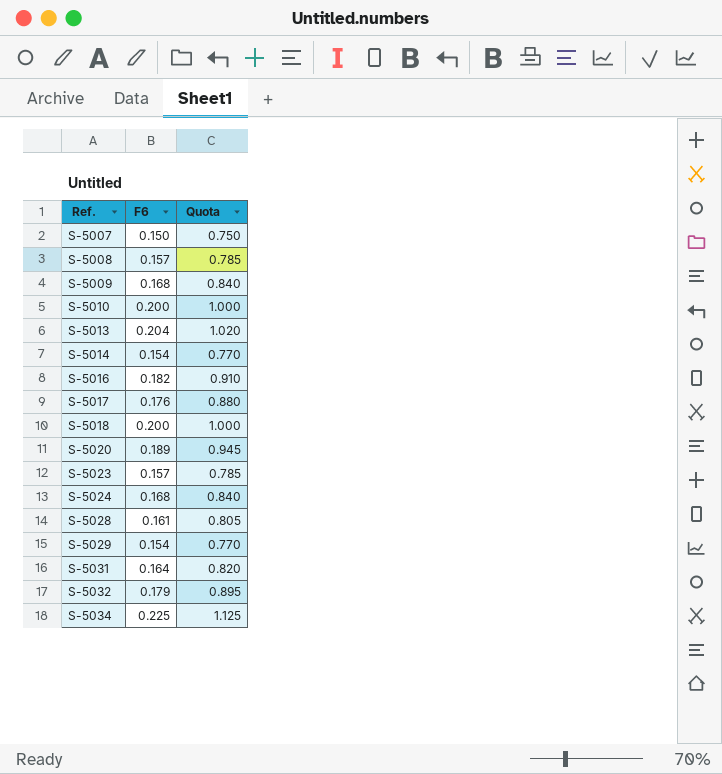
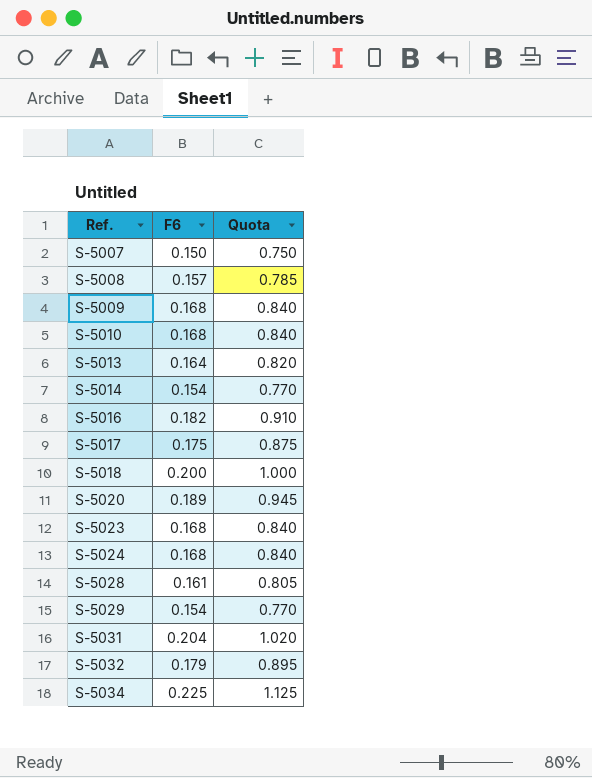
S-5010 | F6: 0.200 -> 0.168
S-5010 | Quota: 1.000 -> 0.840
S-5013 | F6: 0.204 -> 0.164
S-5013 | Quota: 1.020 -> 0.820
S-5017 | F6: 0.176 -> 0.175
S-5017 | Quota: 0.880 -> 0.875
S-5023 | F6: 0.157 -> 0.168
S-5023 | Quota: 0.785 -> 0.840
S-5031 | F6: 0.164 -> 0.204
S-5031 | Quota: 0.820 -> 1.020

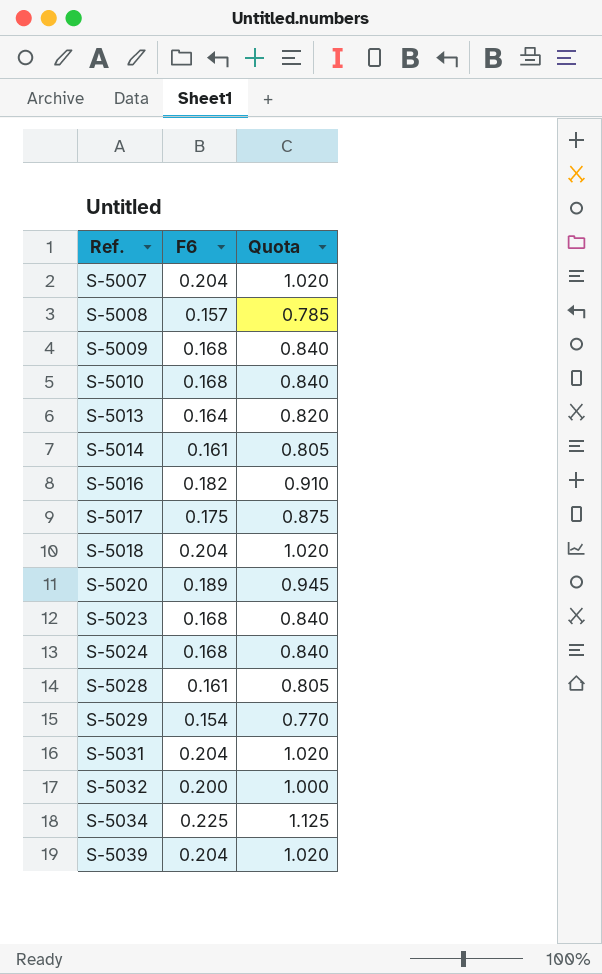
S-5007 | F6: 0.150 -> 0.204
S-5007 | Quota: 0.750 -> 1.020
S-5014 | F6: 0.154 -> 0.161
S-5014 | Quota: 0.770 -> 0.805
S-5018 | F6: 0.200 -> 0.204
S-5018 | Quota: 1.000 -> 1.020
S-5032 | F6: 0.179 -> 0.200
S-5032 | Quota: 0.895 -> 1.000
row S-5039: none -> 0.204 | 1.020

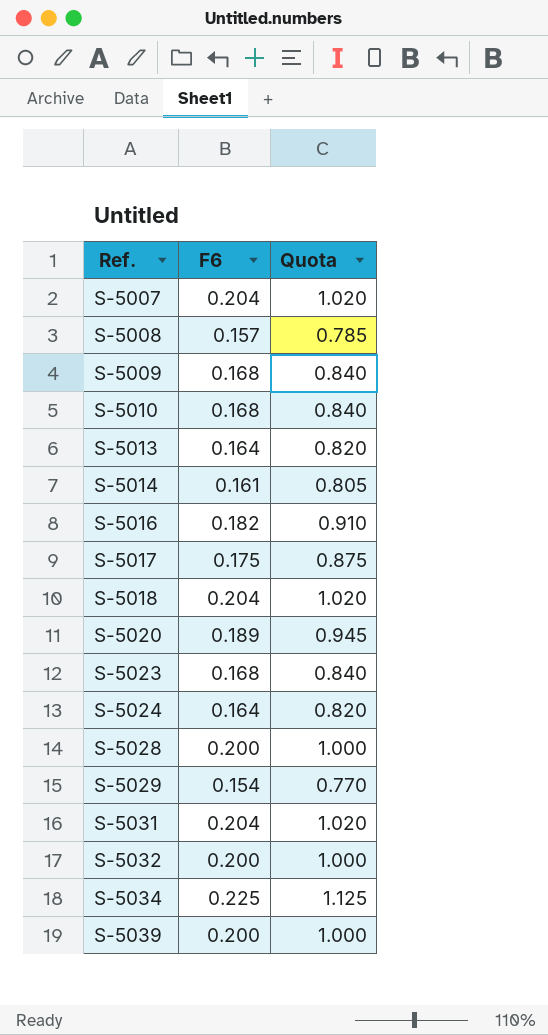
S-5024 | F6: 0.168 -> 0.164
S-5024 | Quota: 0.840 -> 0.820
S-5028 | F6: 0.161 -> 0.200
S-5028 | Quota: 0.805 -> 1.000
S-5039 | F6: 0.204 -> 0.200
S-5039 | Quota: 1.020 -> 1.000

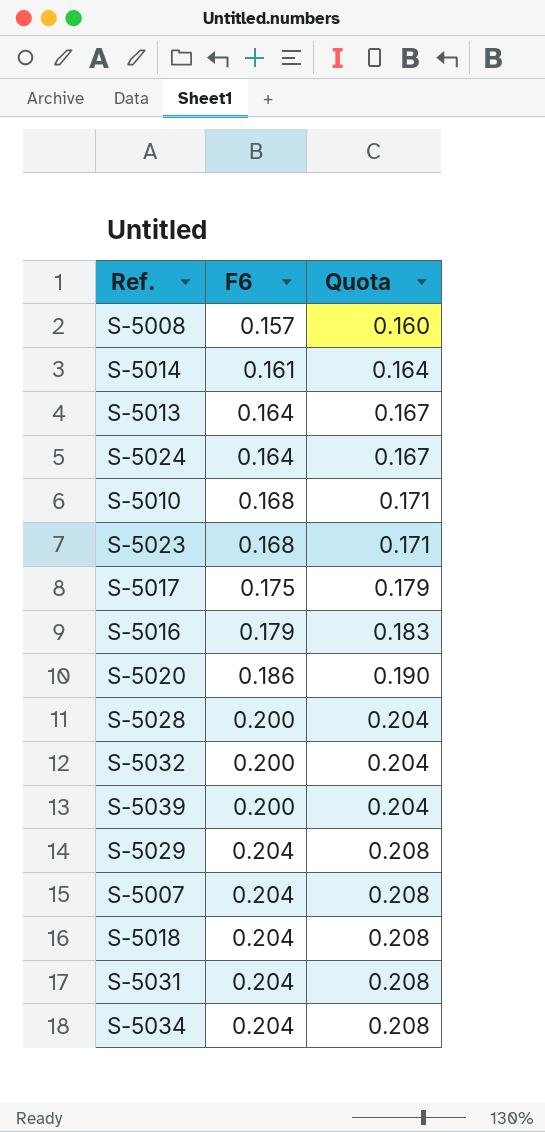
row order: Ref. ascending -> F6 ascending
column Quota | formula: [F6] * 5 -> [F6] * 1.02
row S-5009: 0.168 | 0.840 -> none
S-5016 | F6: 0.182 -> 0.179
S-5020 | F6: 0.189 -> 0.186
S-5029 | F6: 0.154 -> 0.204
S-5034 | F6: 0.225 -> 0.204

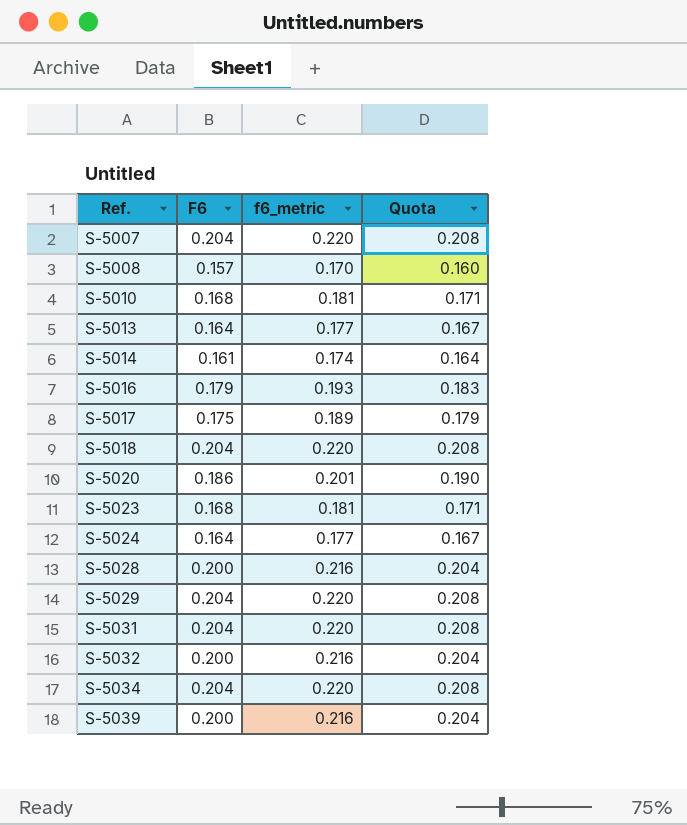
row order: F6 ascending -> Ref. ascending
column f6_metric | formula: none -> [F6] * 1.08

